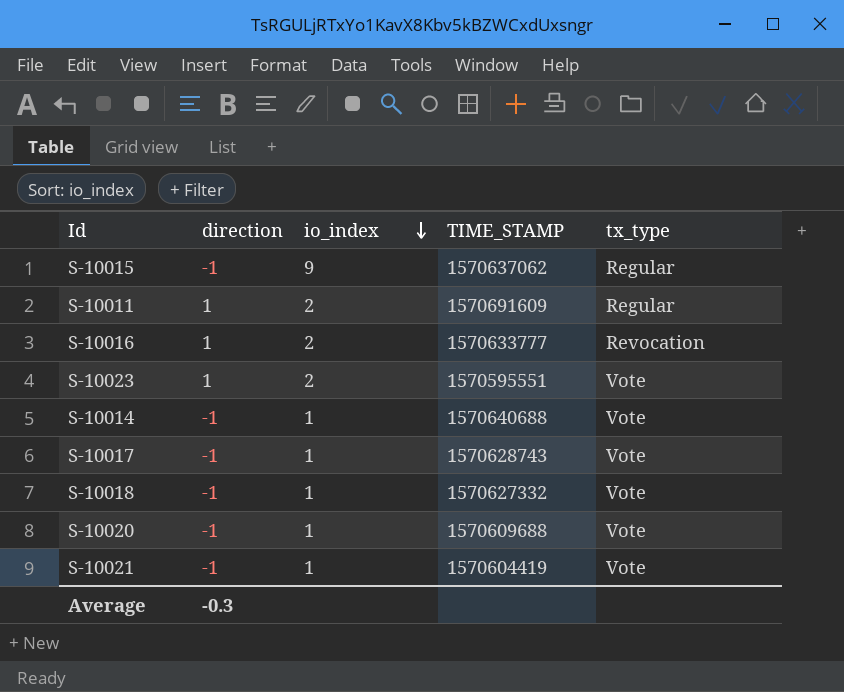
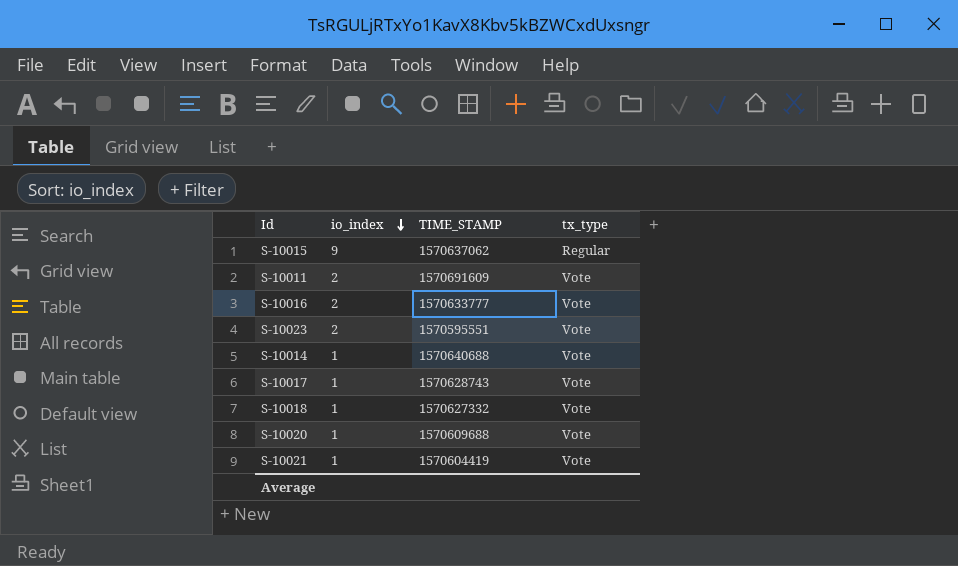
column direction | position: 2 -> none
S-10011 | tx_type: Regular -> Vote
S-10016 | tx_type: Revocation -> Vote

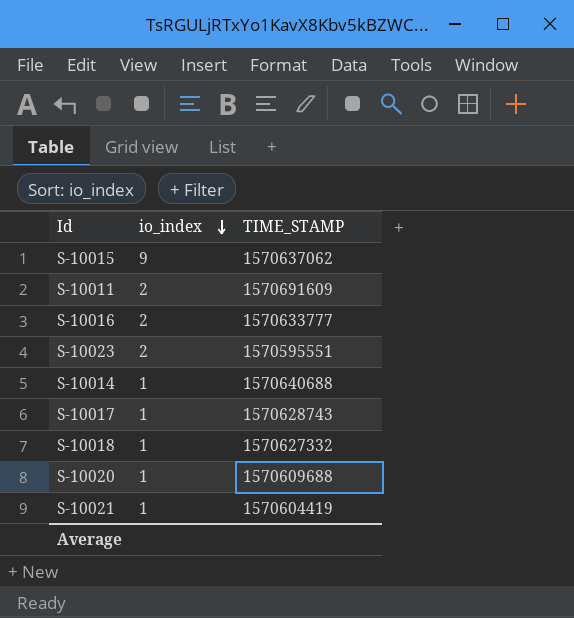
column tx_type | position: 4 -> none

